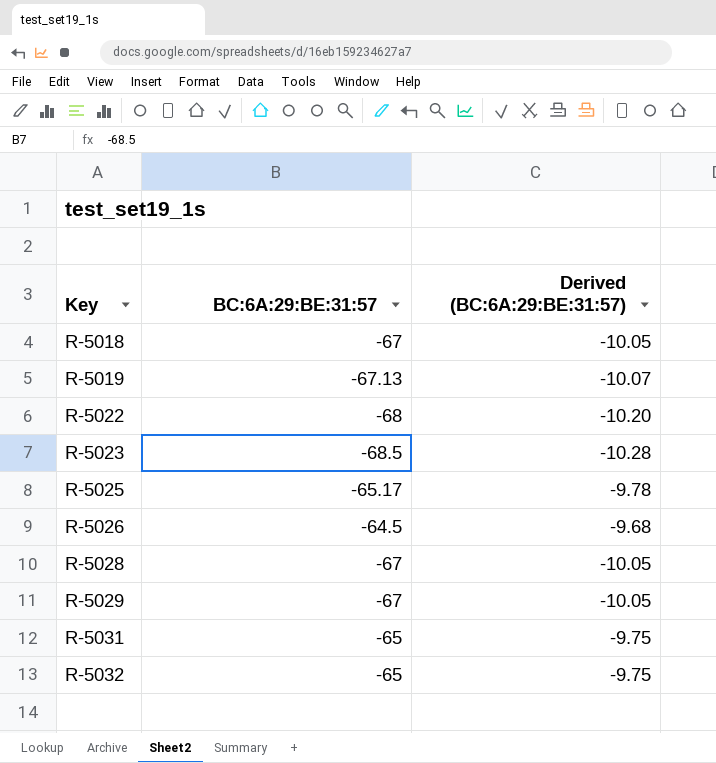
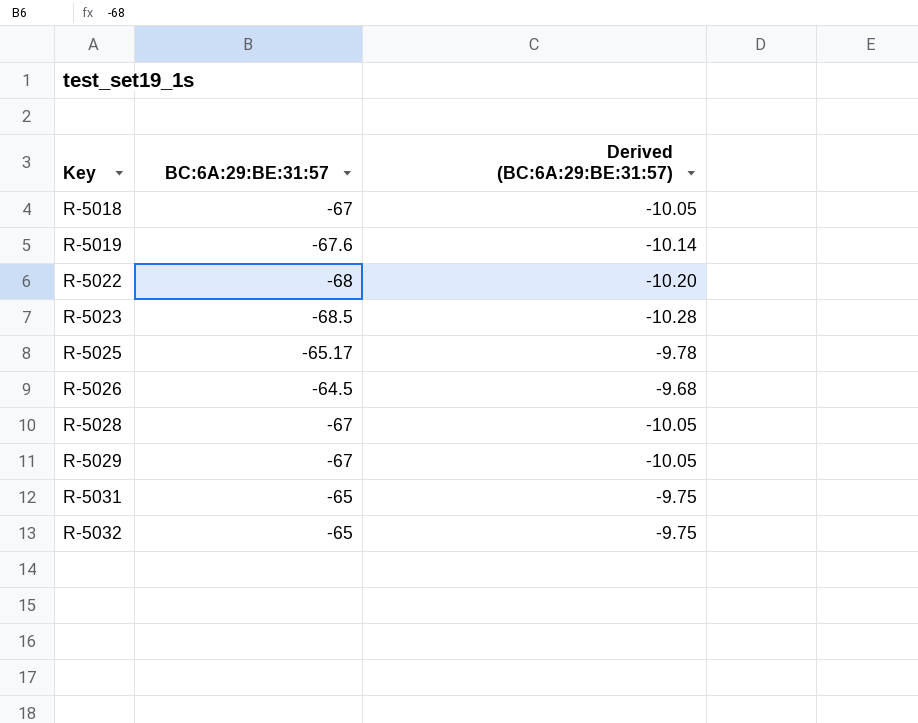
R-5019 | BC:6A:29:BE:31:57: -67.13 -> -67.6
R-5019 | Derived (BC:6A:29:BE:31:57): -10.07 -> -10.14

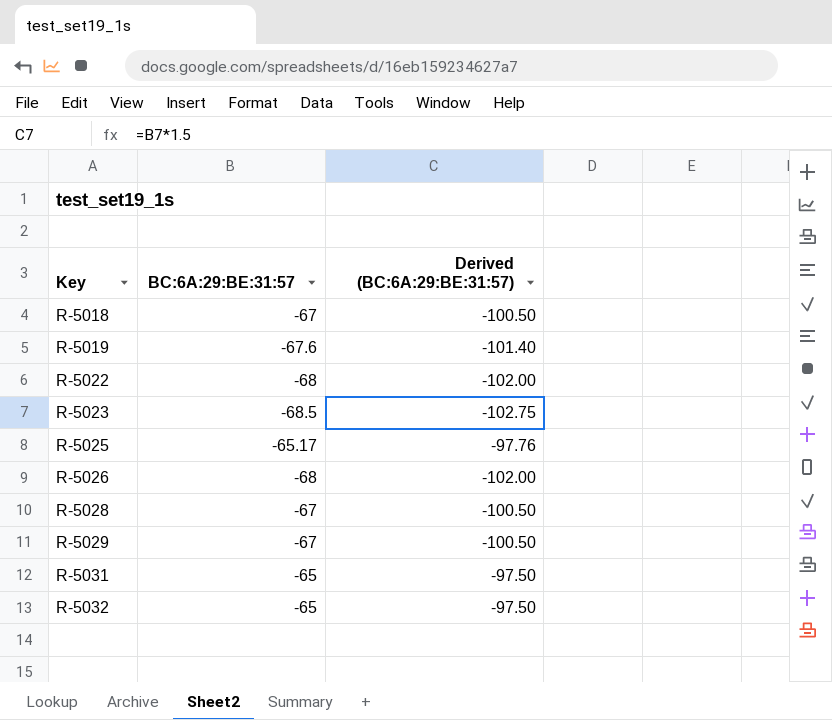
column Derived (BC:6A:29:BE:31:57) | formula: [BC:6A:29:BE:31:57] * 0.15 -> [BC:6A:29:BE:31:57] * 1.5
R-5026 | BC:6A:29:BE:31:57: -64.5 -> -68

